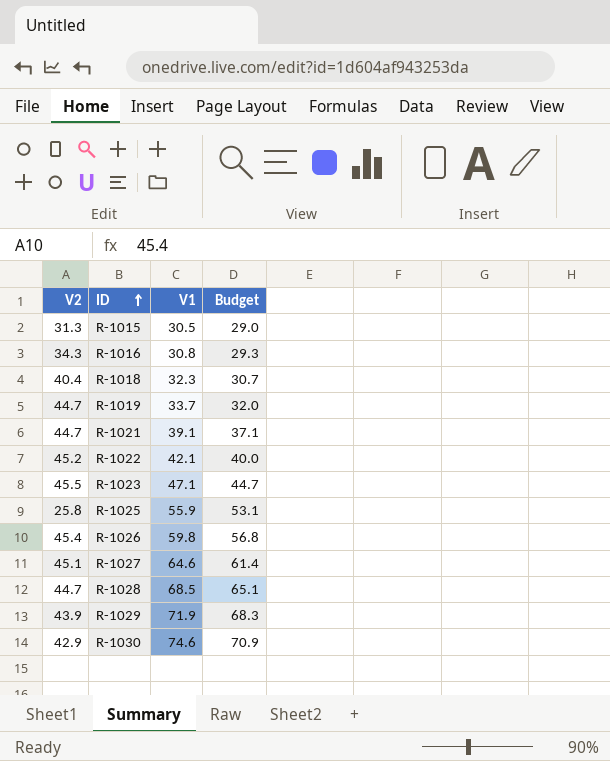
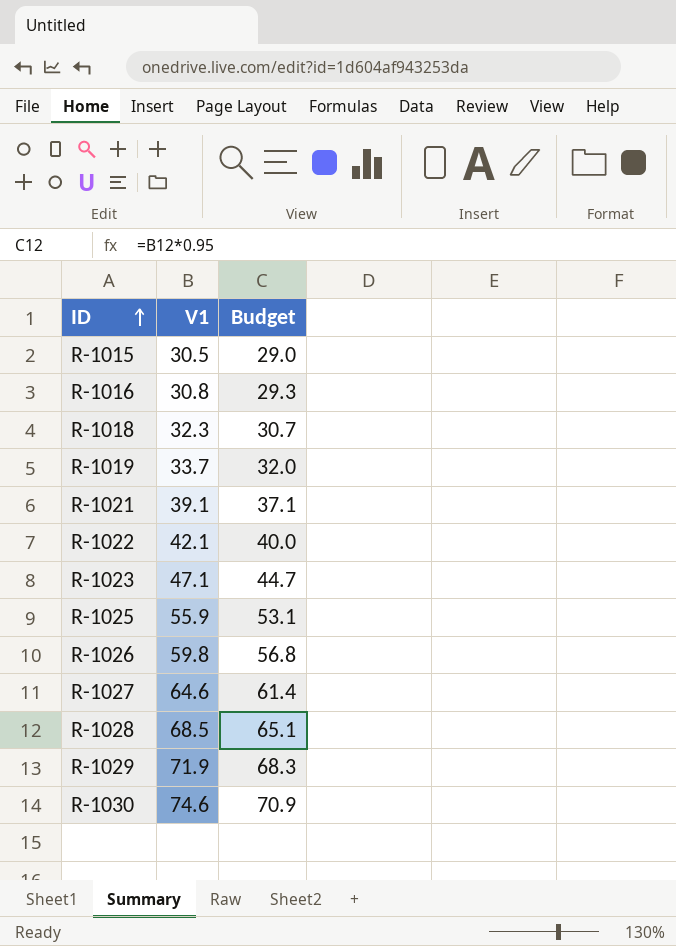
column V2 | position: 1 -> none

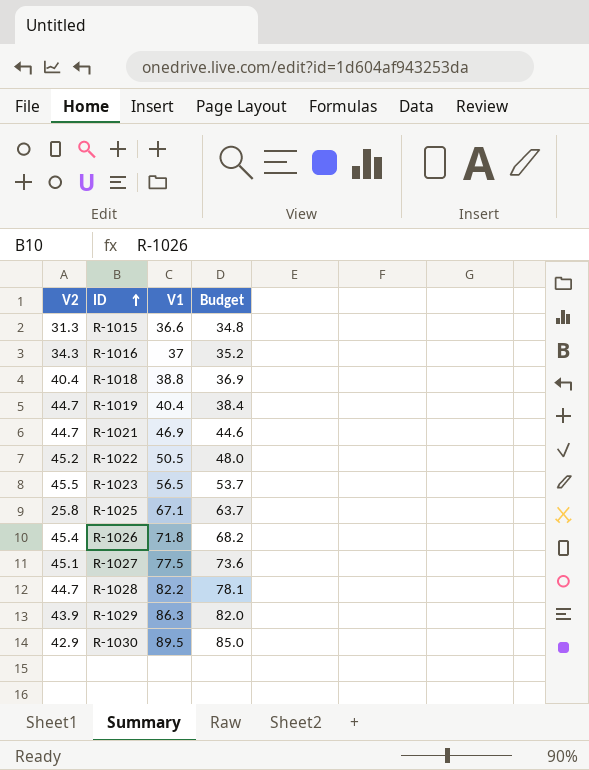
column V2 | position: none -> 1
R-1015 | V1: 30.5 -> 36.6
R-1015 | Budget: 29.0 -> 34.8
R-1016 | V1: 30.8 -> 37
R-1016 | Budget: 29.3 -> 35.2
R-1018 | V1: 32.3 -> 38.8
R-1018 | Budget: 30.7 -> 36.9
R-1019 | V1: 33.7 -> 40.4
R-1019 | Budget: 32.0 -> 38.4
R-1021 | V1: 39.1 -> 46.9
R-1021 | Budget: 37.1 -> 44.6
R-1022 | V1: 42.1 -> 50.5
R-1022 | Budget: 40.0 -> 48.0
R-1023 | V1: 47.1 -> 56.5
R-1023 | Budget: 44.7 -> 53.7
R-1025 | V1: 55.9 -> 67.1
R-1025 | Budget: 53.1 -> 63.7
R-1026 | V1: 59.8 -> 71.8
R-1026 | Budget: 56.8 -> 68.2
R-1027 | V1: 64.6 -> 77.5
R-1027 | Budget: 61.4 -> 73.6
R-1028 | V1: 68.5 -> 82.2
R-1028 | Budget: 65.1 -> 78.1
R-1029 | V1: 71.9 -> 86.3
R-1029 | Budget: 68.3 -> 82.0
R-1030 | V1: 74.6 -> 89.5
R-1030 | Budget: 70.9 -> 85.0

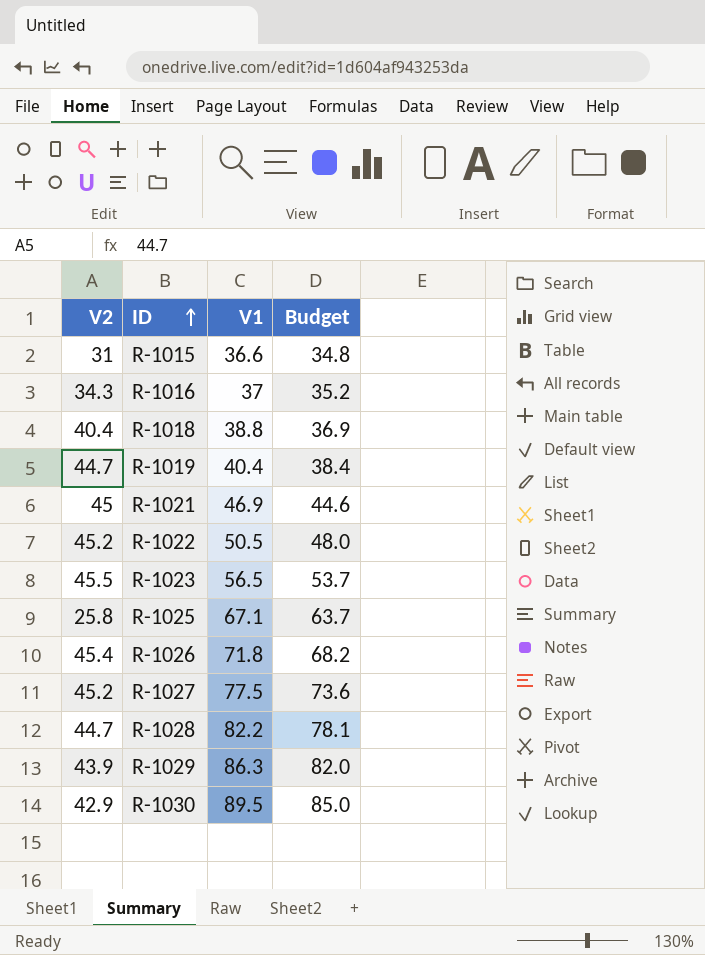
R-1015 | V2: 31.3 -> 31
R-1021 | V2: 44.7 -> 45
R-1027 | V2: 45.1 -> 45.2

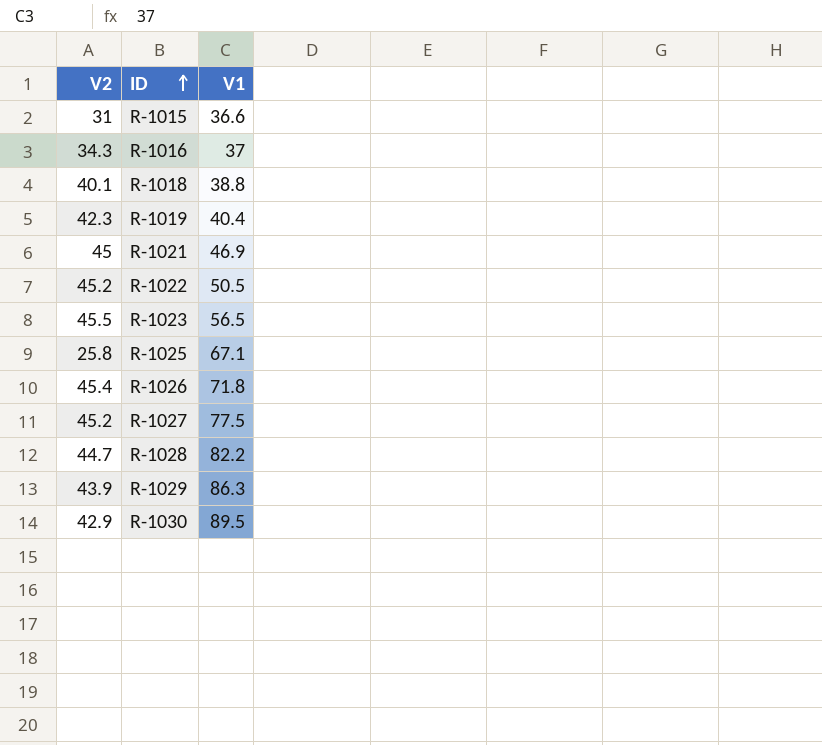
column Budget | formula: [V1] * 0.95 -> none
R-1018 | V2: 40.4 -> 40.1
R-1019 | V2: 44.7 -> 42.3

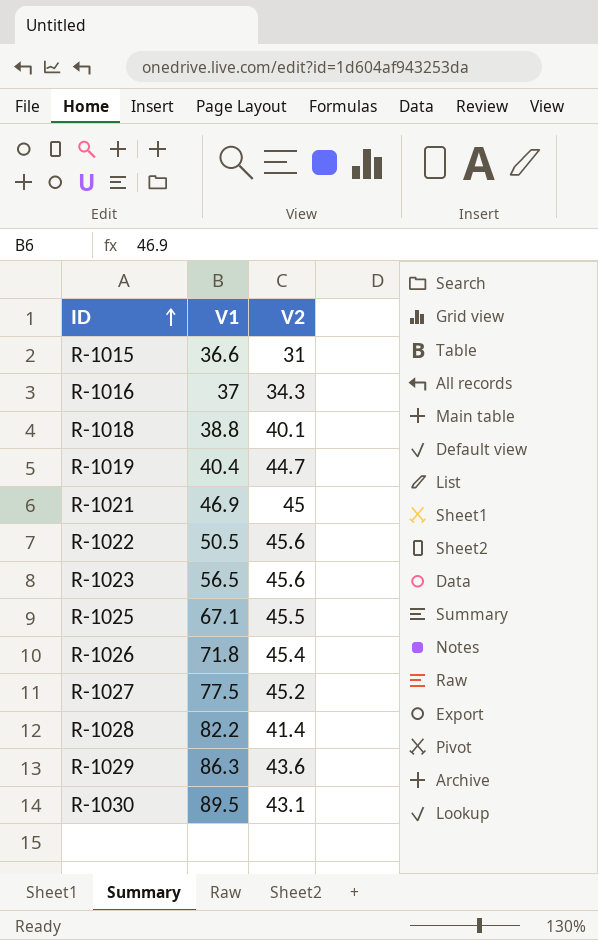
column V2 | position: 1 -> 3
R-1019 | V2: 42.3 -> 44.7
R-1022 | V2: 45.2 -> 45.6
R-1023 | V2: 45.5 -> 45.6
R-1025 | V2: 25.8 -> 45.5
R-1028 | V2: 44.7 -> 41.4
R-1029 | V2: 43.9 -> 43.6
R-1030 | V2: 42.9 -> 43.1

